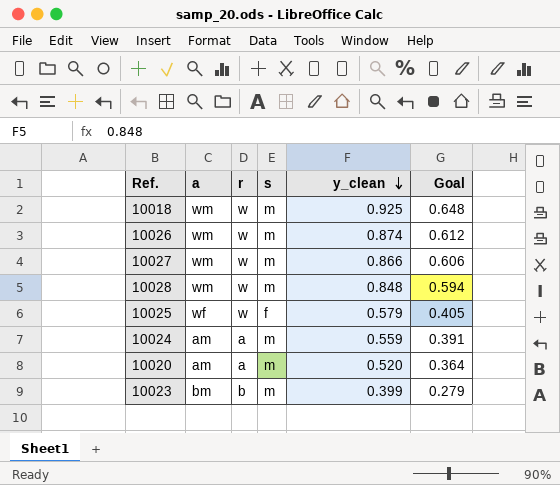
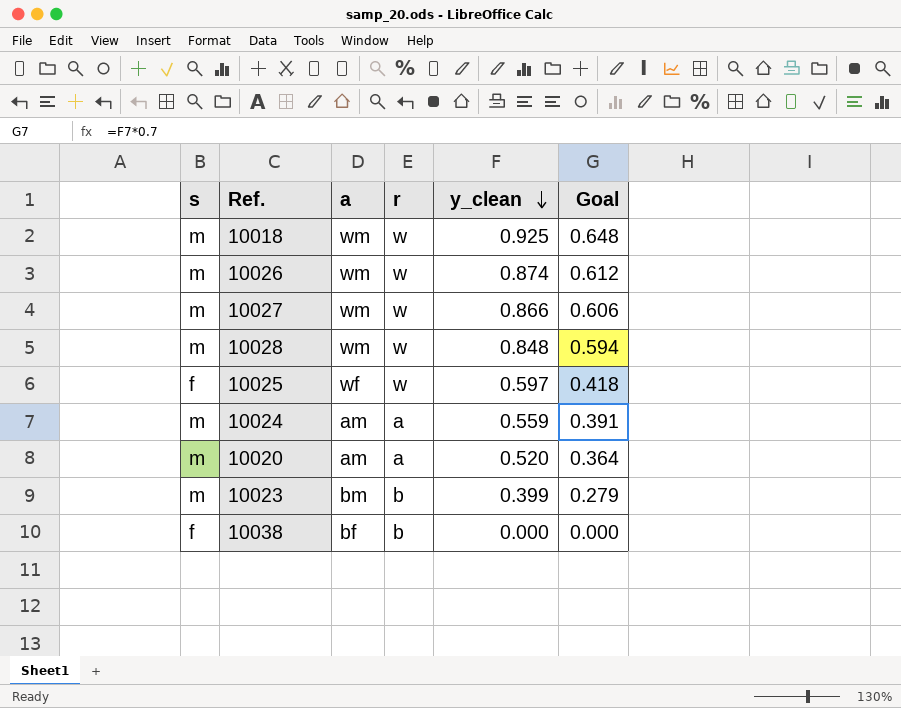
column s | position: 4 -> 1
10025 | y_clean: 0.579 -> 0.597
10025 | Goal: 0.405 -> 0.418
row 10038: none -> f | bf | b | 0.000 | 0.000

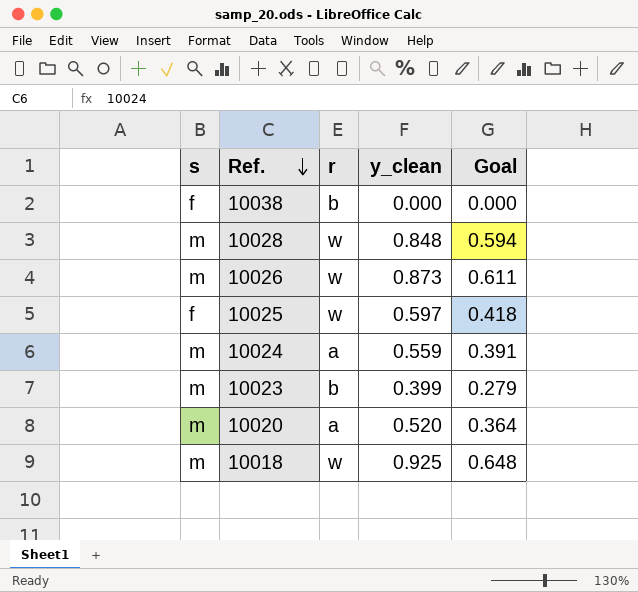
row order: y_clean descending -> Ref. descending
column a | position: 3 -> none
row 10027: m | wm | w | 0.866 | 0.606 -> none
10026 | y_clean: 0.874 -> 0.873
10026 | Goal: 0.612 -> 0.611

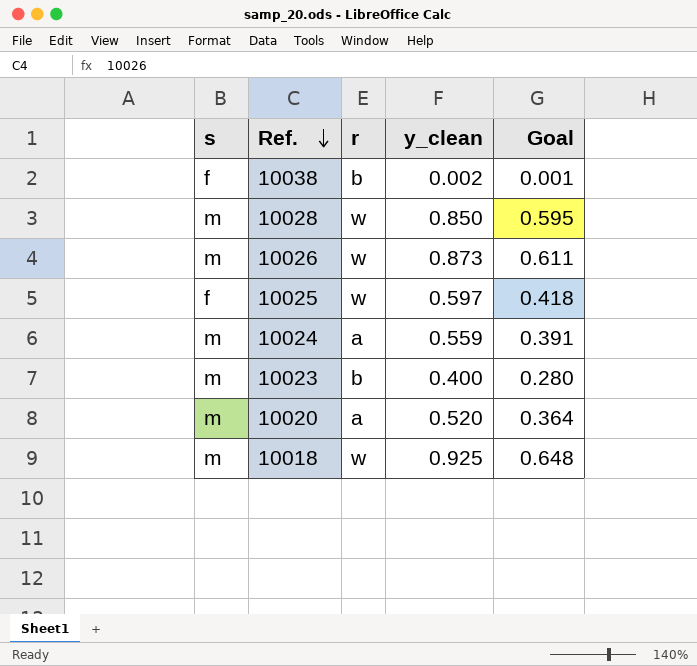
10038 | y_clean: 0.000 -> 0.002
10038 | Goal: 0.000 -> 0.001
10028 | y_clean: 0.848 -> 0.850
10028 | Goal: 0.594 -> 0.595
10023 | y_clean: 0.399 -> 0.400
10023 | Goal: 0.279 -> 0.280

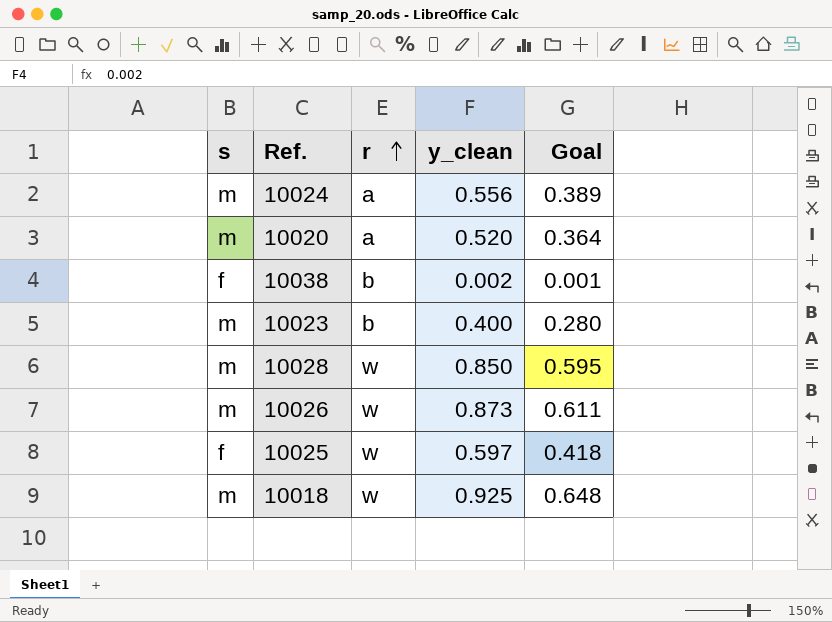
row order: Ref. descending -> r ascending
10024 | y_clean: 0.559 -> 0.556
10024 | Goal: 0.391 -> 0.389

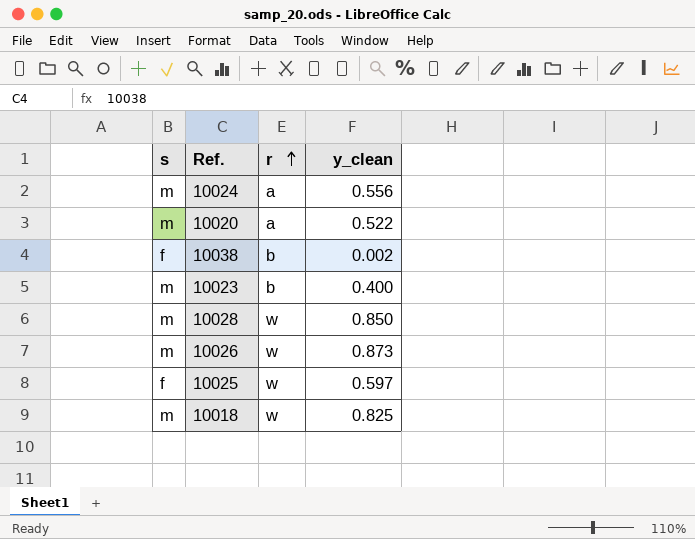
column Goal | formula: [y_clean] * 0.7 -> none
10020 | y_clean: 0.520 -> 0.522
10018 | y_clean: 0.925 -> 0.825

